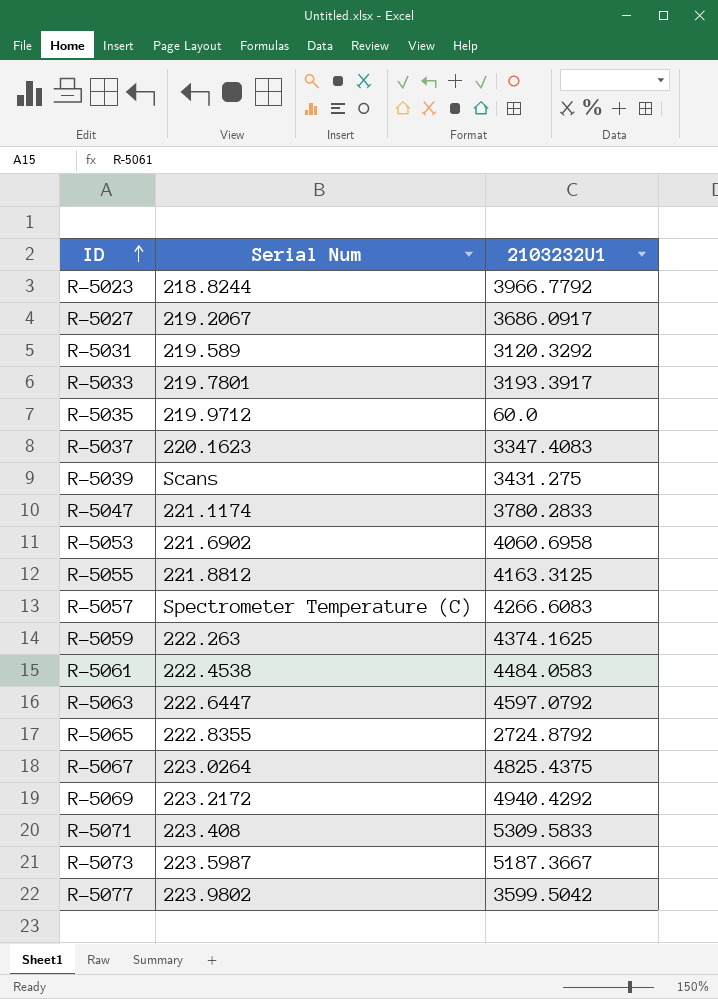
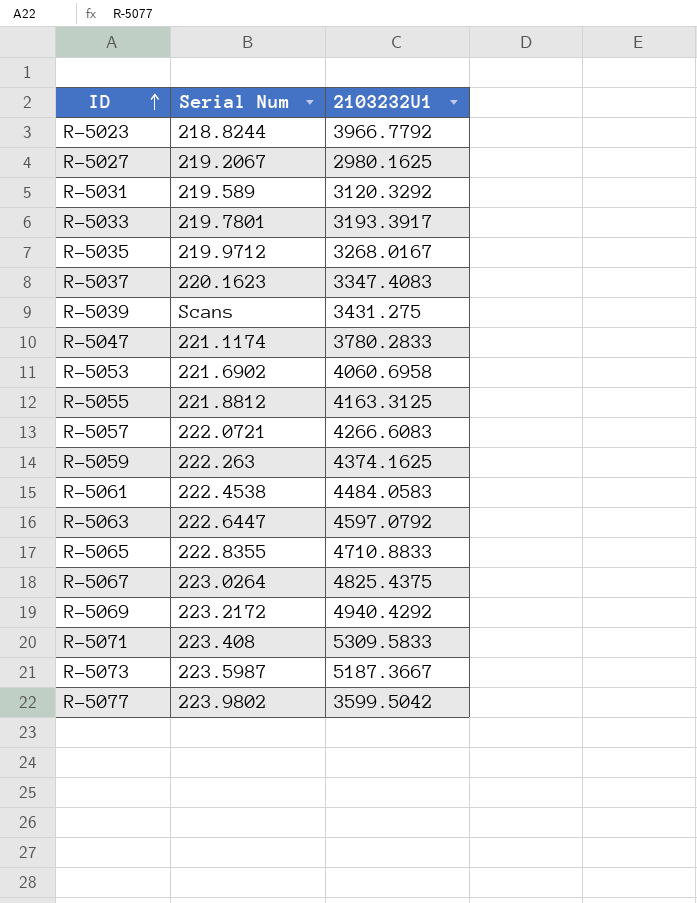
R-5027 | 2103232U1: 3686.0917 -> 2980.1625
R-5035 | 2103232U1: 60.0 -> 3268.0167
R-5057 | Serial Num: Spectrometer Temperature (C) -> 222.0721
R-5065 | 2103232U1: 2724.8792 -> 4710.8833

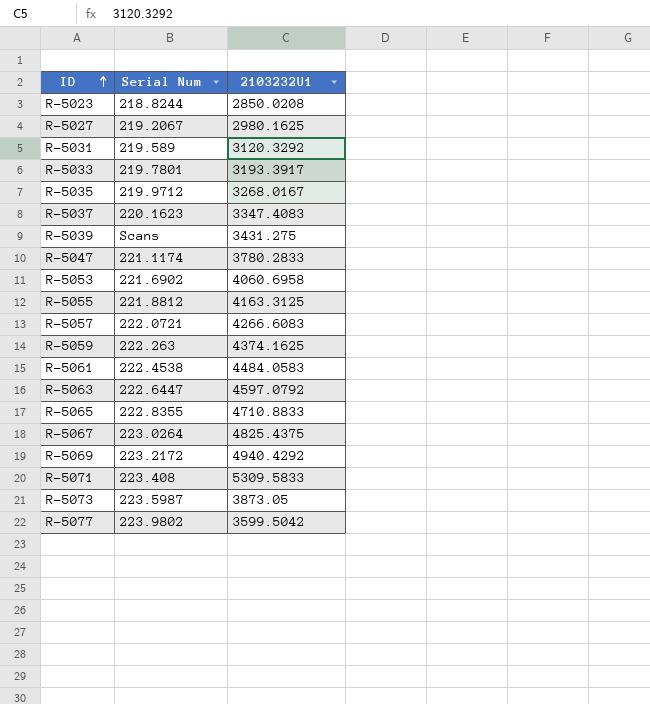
R-5023 | 2103232U1: 3966.7792 -> 2850.0208
R-5073 | 2103232U1: 5187.3667 -> 3873.05

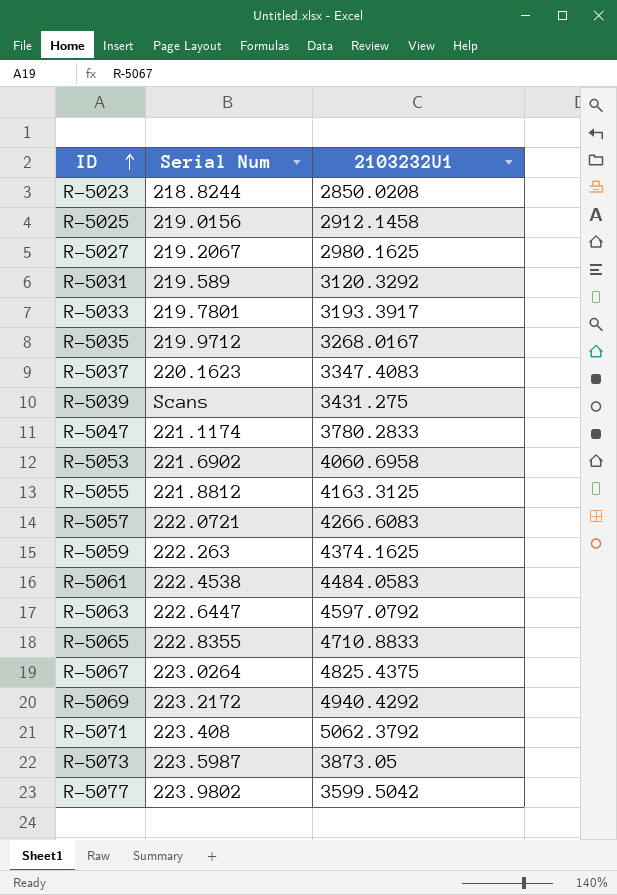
row R-5025: none -> 219.0156 | 2912.1458
R-5071 | 2103232U1: 5309.5833 -> 5062.3792

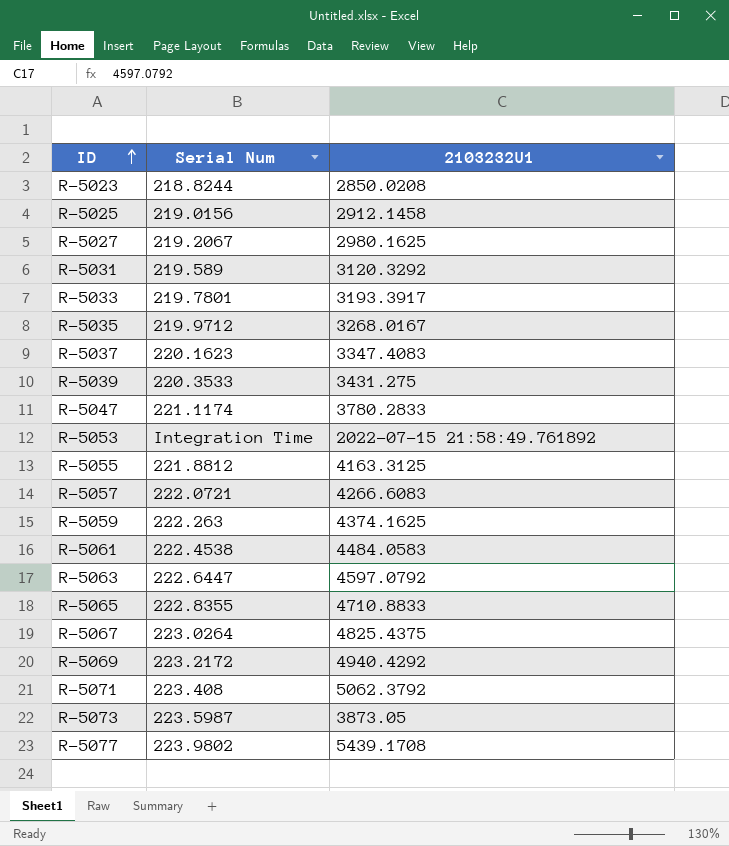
R-5039 | Serial Num: Scans -> 220.3533
R-5053 | Serial Num: 221.6902 -> Integration Time
R-5053 | 2103232U1: 4060.6958 -> 2022-07-15 21:58:49.761892
R-5077 | 2103232U1: 3599.5042 -> 5439.1708

